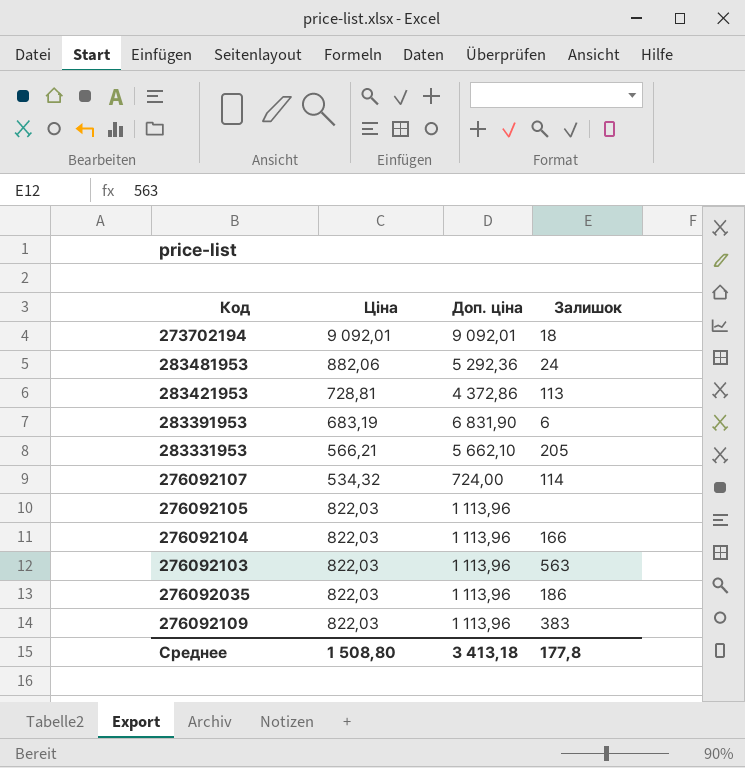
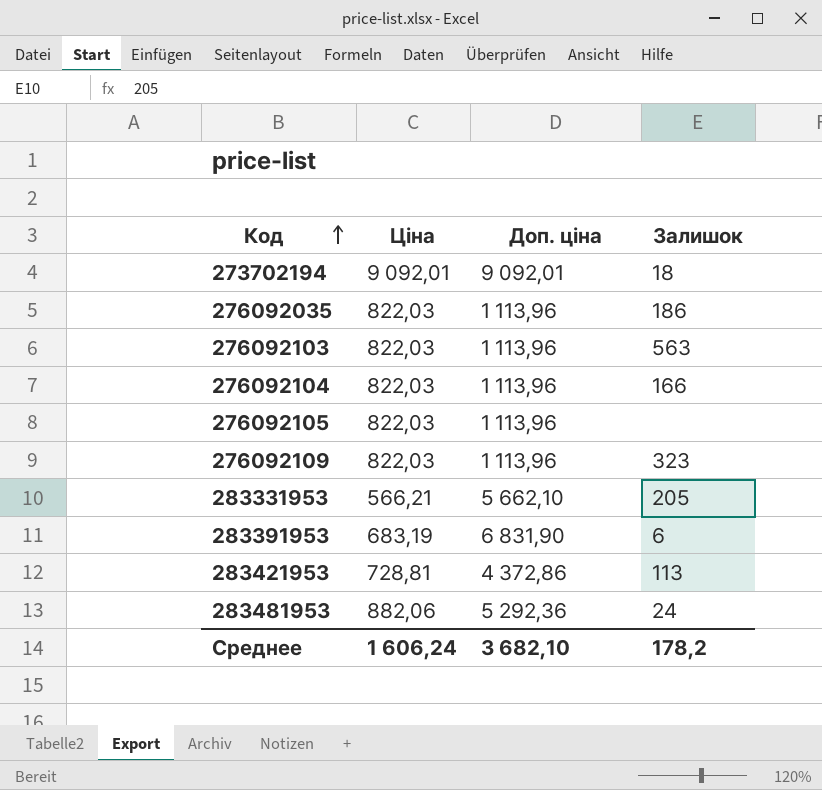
row order: none -> Код ascending
row 276092107: 534,32 | 724,00 | 114 -> none
276092109 | Залишок: 383 -> 323
Среднее | Ціна: 1 508,80 -> 1 606,24
Среднее | Доп. ціна: 3 413,18 -> 3 682,10
Среднее | Залишок: 177,8 -> 178,2

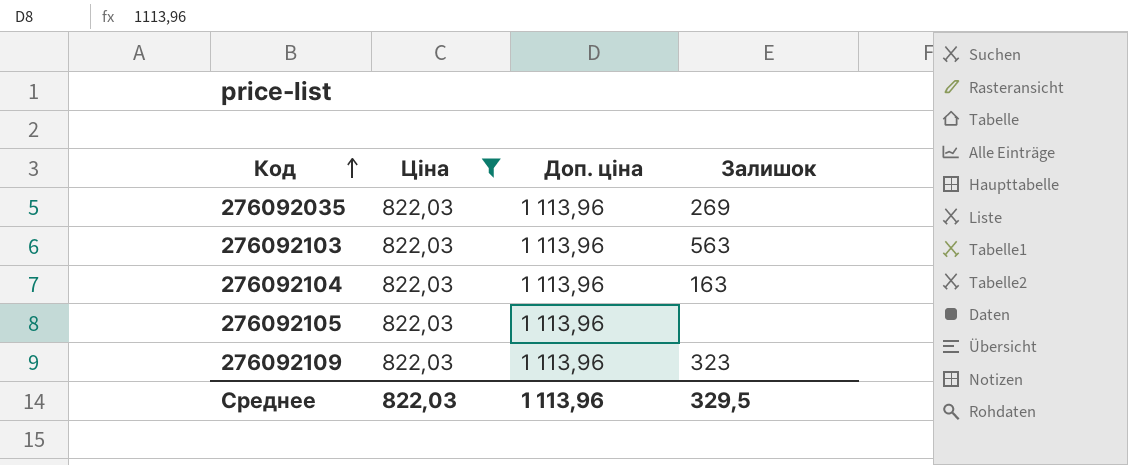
filter: none -> Ціна = 822,03
276092035 | Залишок: 186 -> 269
276092104 | Залишок: 166 -> 163
Среднее | Ціна: 1 606,24 -> 822,03
Среднее | Доп. ціна: 3 682,10 -> 1 113,96
Среднее | Залишок: 178,2 -> 329,5

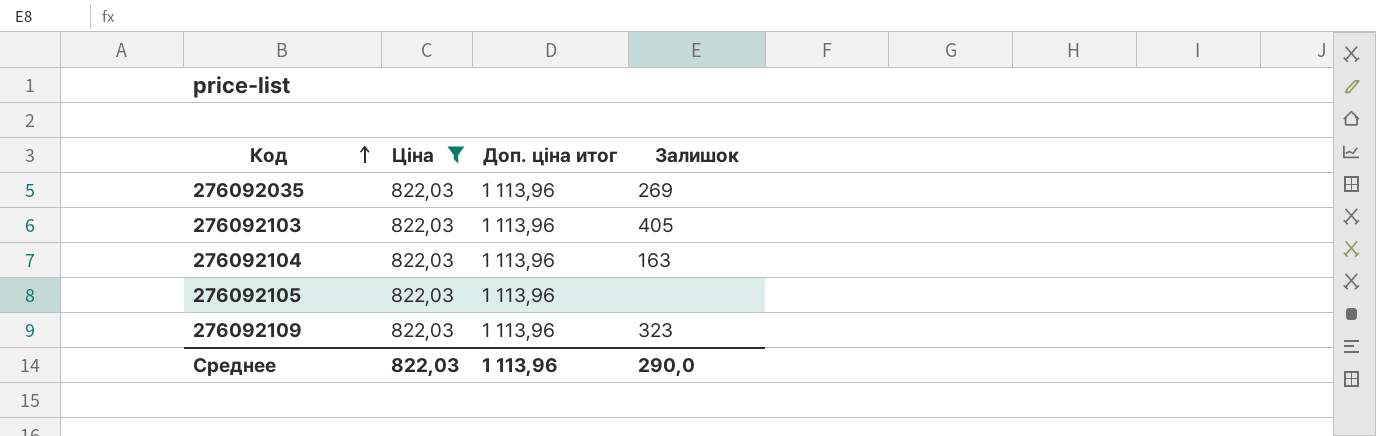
column name: Доп. ціна -> Доп. ціна итог
276092103 | Залишок: 563 -> 405
Среднее | Залишок: 329,5 -> 290,0

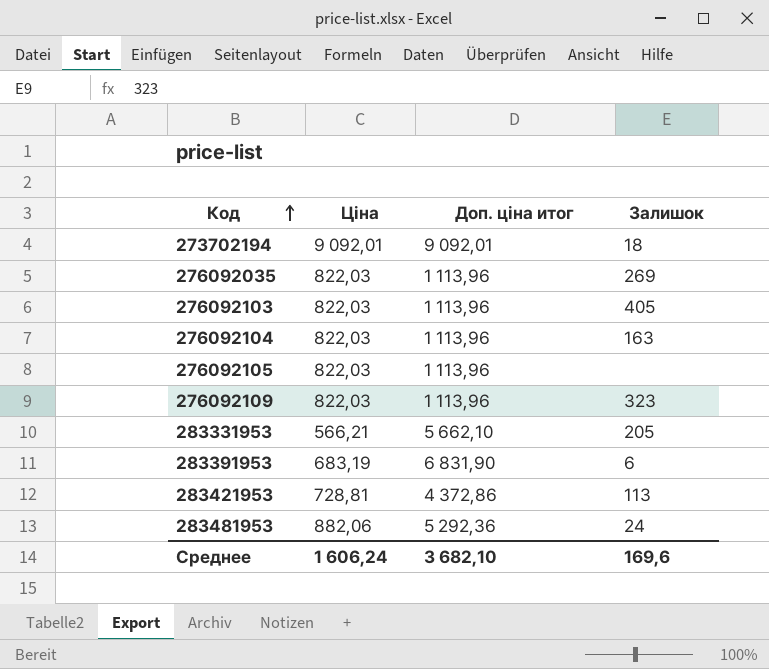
filter: Ціна = 822,03 -> none
Среднее | Ціна: 822,03 -> 1 606,24
Среднее | Доп. ціна итог: 1 113,96 -> 3 682,10
Среднее | Залишок: 290,0 -> 169,6

